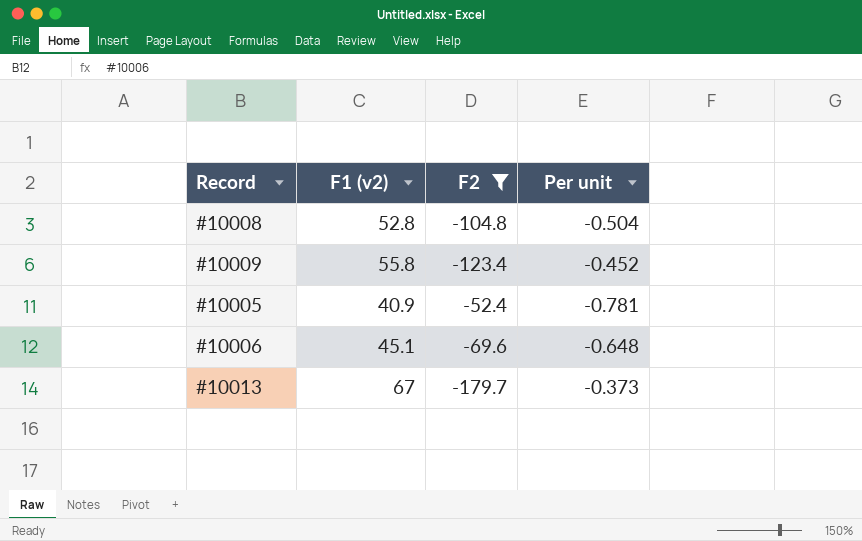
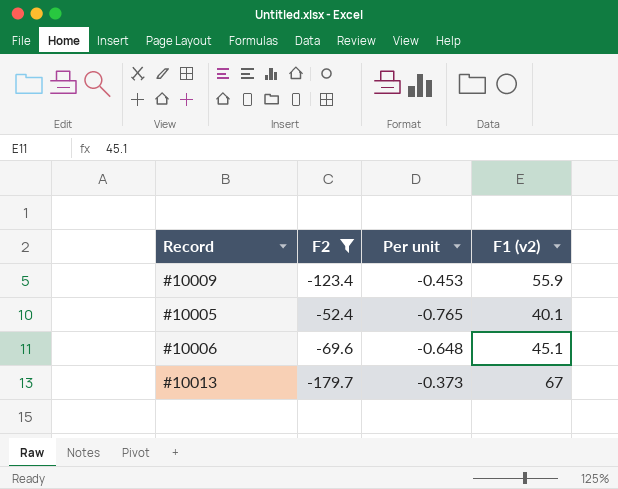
column F1 (v2) | position: 2 -> 4
row #10008: 52.8 | -104.8 | -0.504 -> none
#10009 | Per unit: -0.452 -> -0.453
#10009 | F1 (v2): 55.8 -> 55.9
#10005 | Per unit: -0.781 -> -0.765
#10005 | F1 (v2): 40.9 -> 40.1

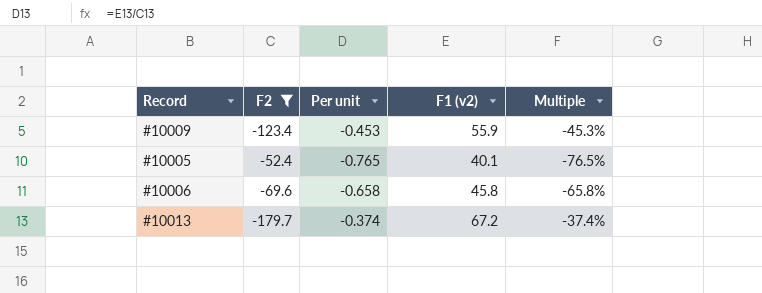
column Multiple | formula: none -> [F1 (v2)] / [F2]
#10006 | Per unit: -0.648 -> -0.658
#10006 | F1 (v2): 45.1 -> 45.8
#10013 | Per unit: -0.373 -> -0.374
#10013 | F1 (v2): 67 -> 67.2

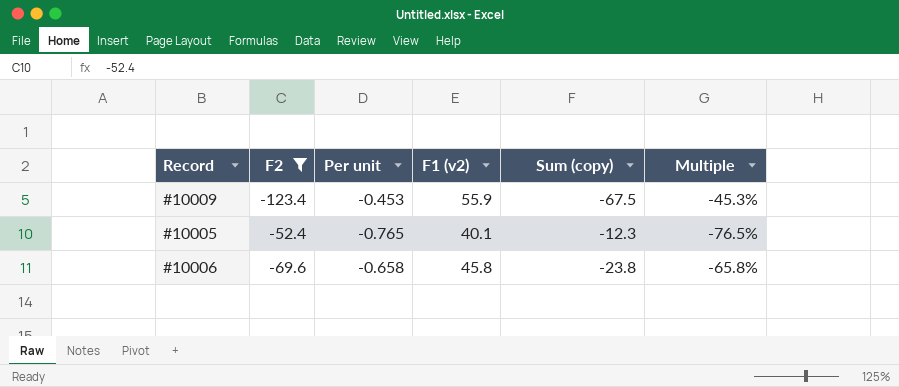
column Sum (copy) | formula: none -> [F2] + [F1 (v2)]
row #10013: -179.7 | -0.374 | 67.2 | -37.4% -> none

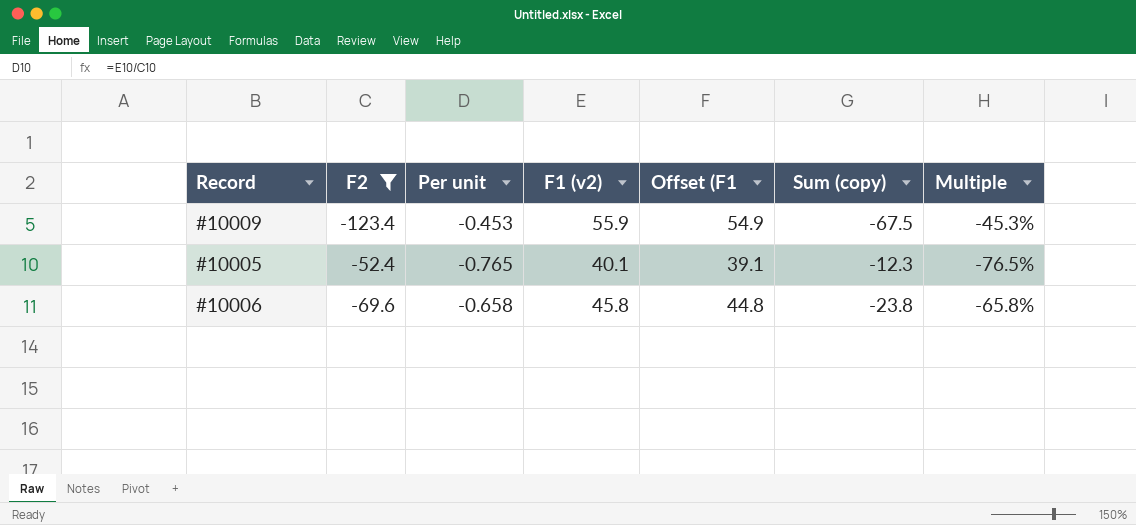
column Offset (F1 | formula: none -> [F1 (v2)] - 1

